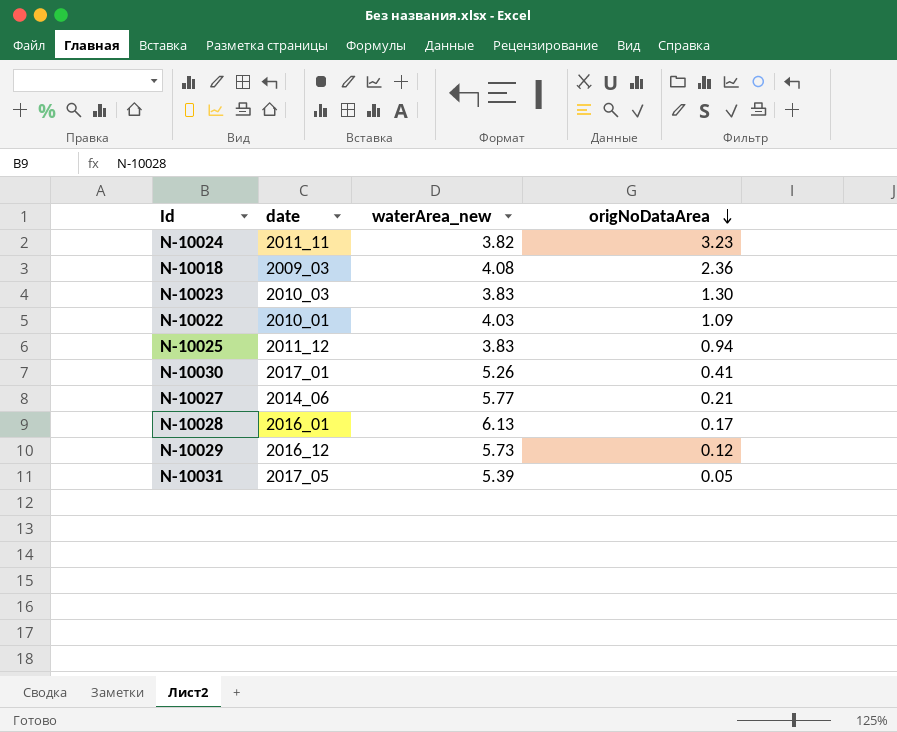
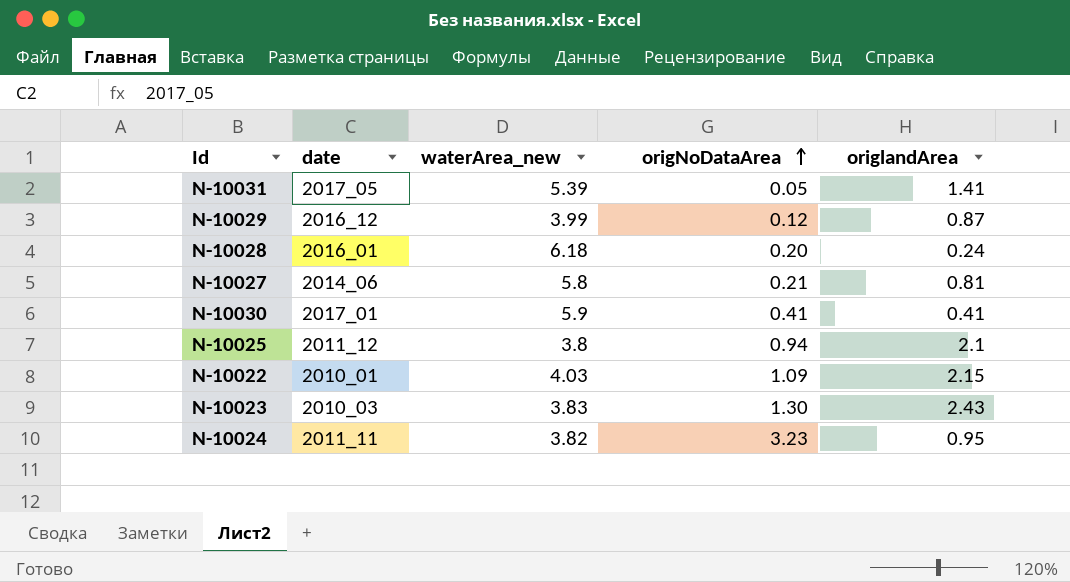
row order: origNoDataArea descending -> origNoDataArea ascending
column origlandArea | position: none -> 5
row N-10018: 2009_03 | 4.08 | 2.36 -> none
N-10029 | waterArea_new: 5.73 -> 3.99
N-10028 | waterArea_new: 6.13 -> 6.18
N-10028 | origNoDataArea: 0.17 -> 0.20
N-10027 | waterArea_new: 5.77 -> 5.8
N-10030 | waterArea_new: 5.26 -> 5.9
N-10025 | waterArea_new: 3.83 -> 3.8

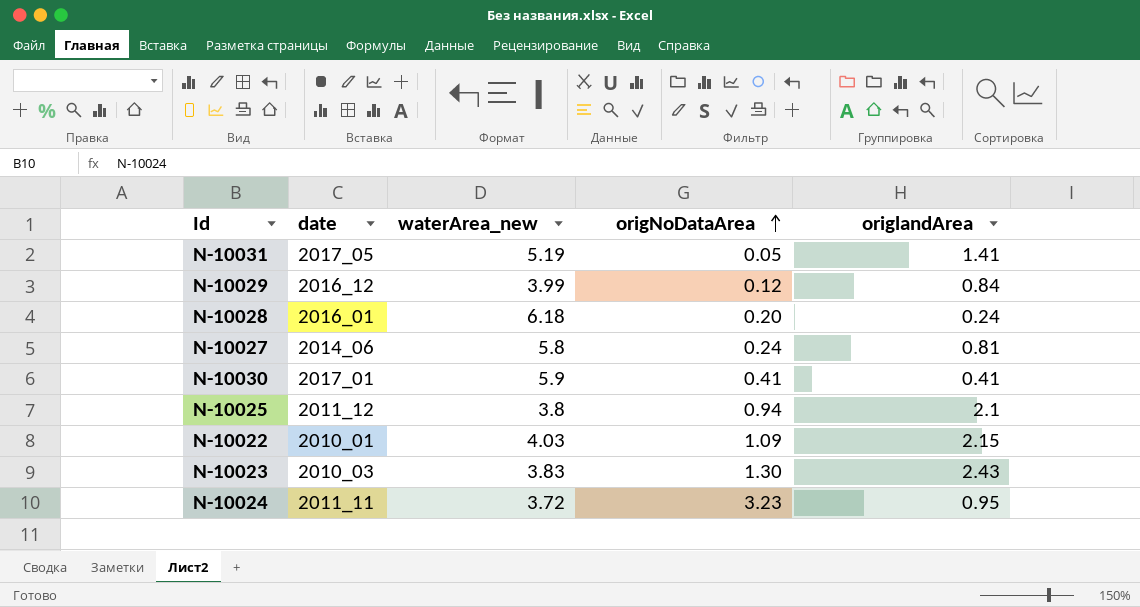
N-10031 | waterArea_new: 5.39 -> 5.19
N-10029 | origlandArea: 0.87 -> 0.84
N-10027 | origNoDataArea: 0.21 -> 0.24
N-10024 | waterArea_new: 3.82 -> 3.72

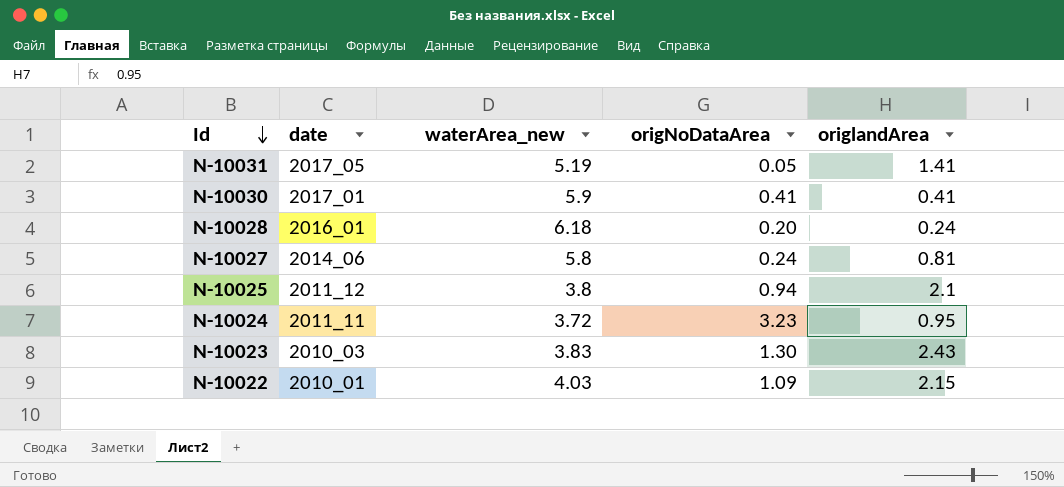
row order: origNoDataArea ascending -> Id descending
row N-10029: 2016_12 | 3.99 | 0.12 | 0.84 -> none

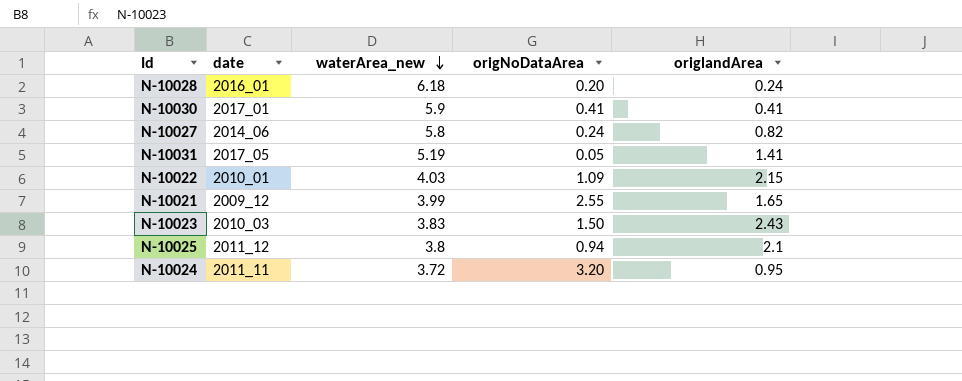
row order: Id descending -> waterArea_new descending
N-10027 | origlandArea: 0.81 -> 0.82
row N-10021: none -> 2009_12 | 3.99 | 2.55 | 1.65
N-10023 | origNoDataArea: 1.30 -> 1.50
N-10024 | origNoDataArea: 3.23 -> 3.20

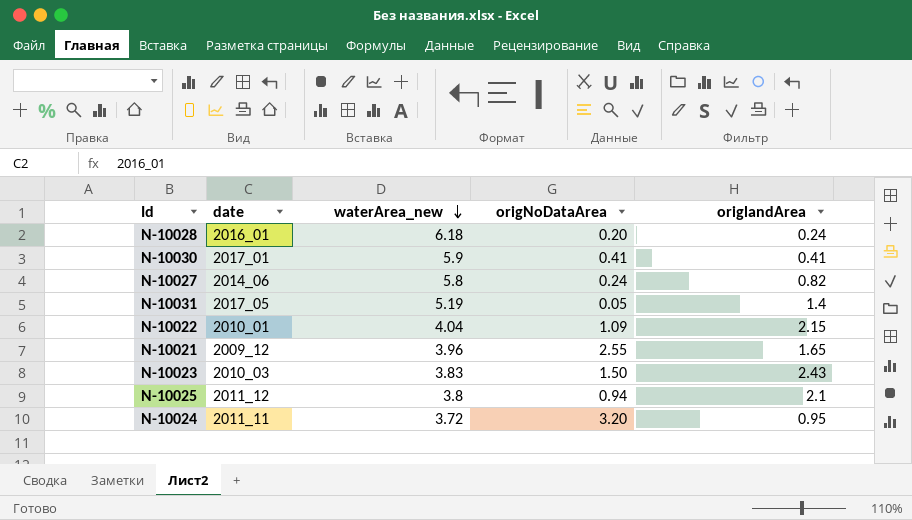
N-10031 | origlandArea: 1.41 -> 1.4
N-10022 | waterArea_new: 4.03 -> 4.04
N-10021 | waterArea_new: 3.99 -> 3.96

